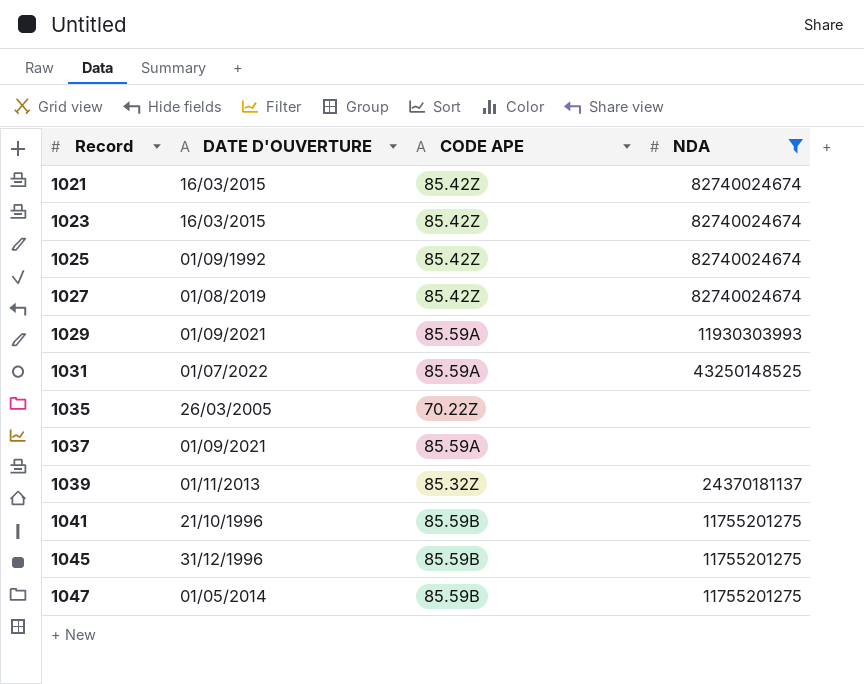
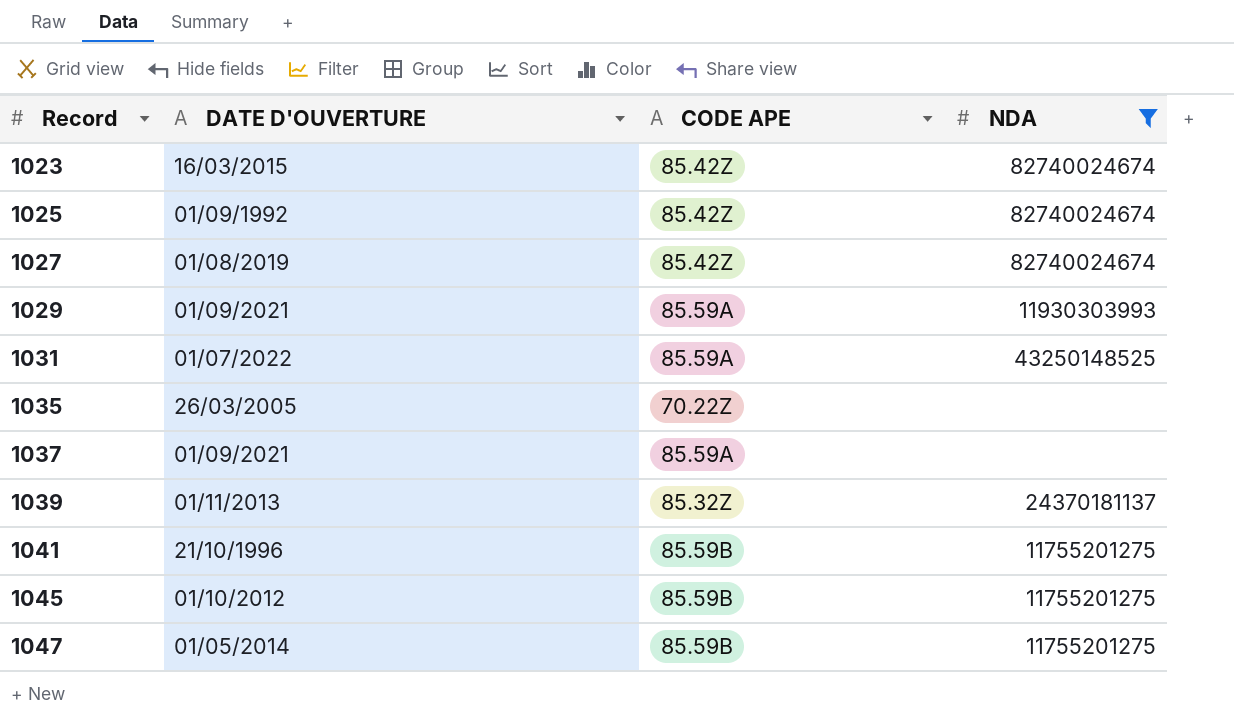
row 1021: 16/03/2015 | 85.42Z | 82740024674 -> none
1045 | DATE D'OUVERTURE: 31/12/1996 -> 01/10/2012

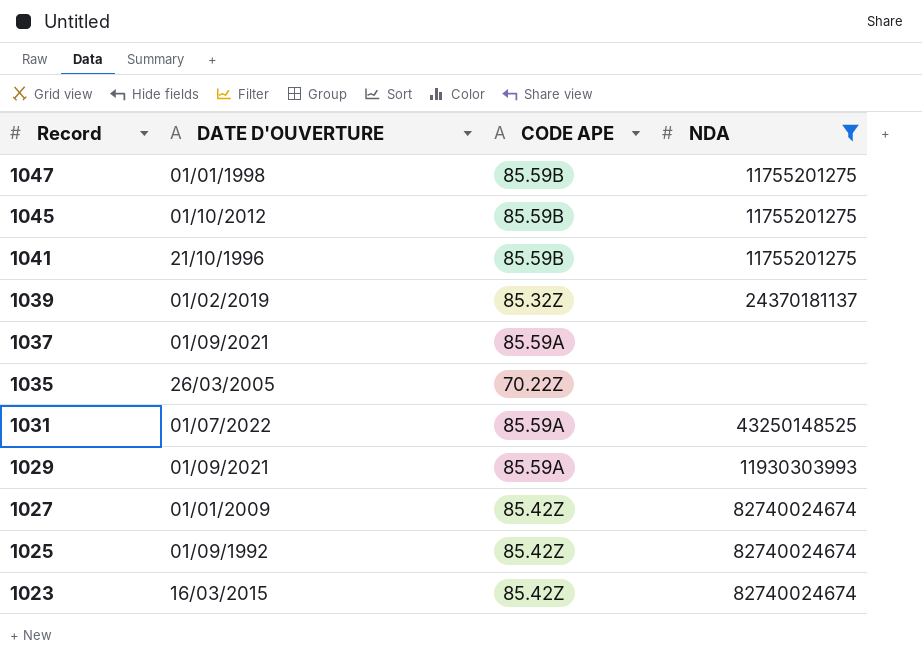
row order: Record ascending -> Record descending
1047 | DATE D'OUVERTURE: 01/05/2014 -> 01/01/1998
1039 | DATE D'OUVERTURE: 01/11/2013 -> 01/02/2019
1027 | DATE D'OUVERTURE: 01/08/2019 -> 01/01/2009

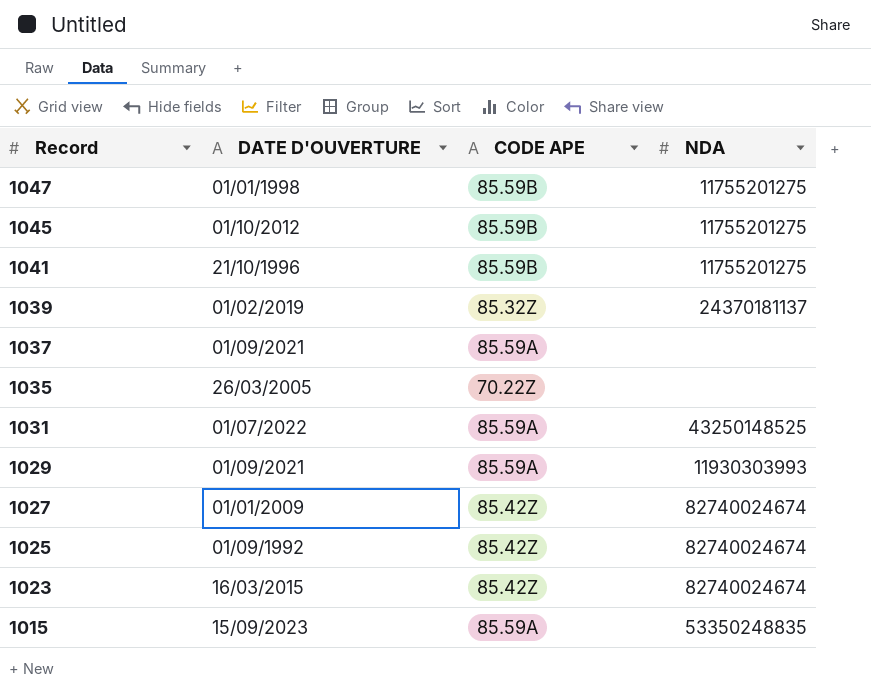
filter: NDA != 53350248835 -> none

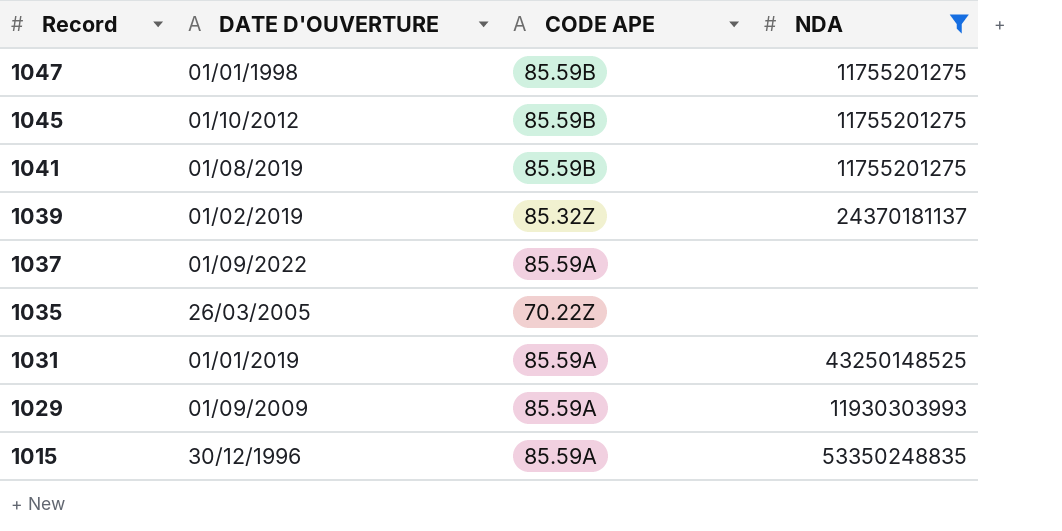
filter: none -> NDA != 82740024674
1041 | DATE D'OUVERTURE: 21/10/1996 -> 01/08/2019
1037 | DATE D'OUVERTURE: 01/09/2021 -> 01/09/2022
1031 | DATE D'OUVERTURE: 01/07/2022 -> 01/01/2019
1029 | DATE D'OUVERTURE: 01/09/2021 -> 01/09/2009
1015 | DATE D'OUVERTURE: 15/09/2023 -> 30/12/1996

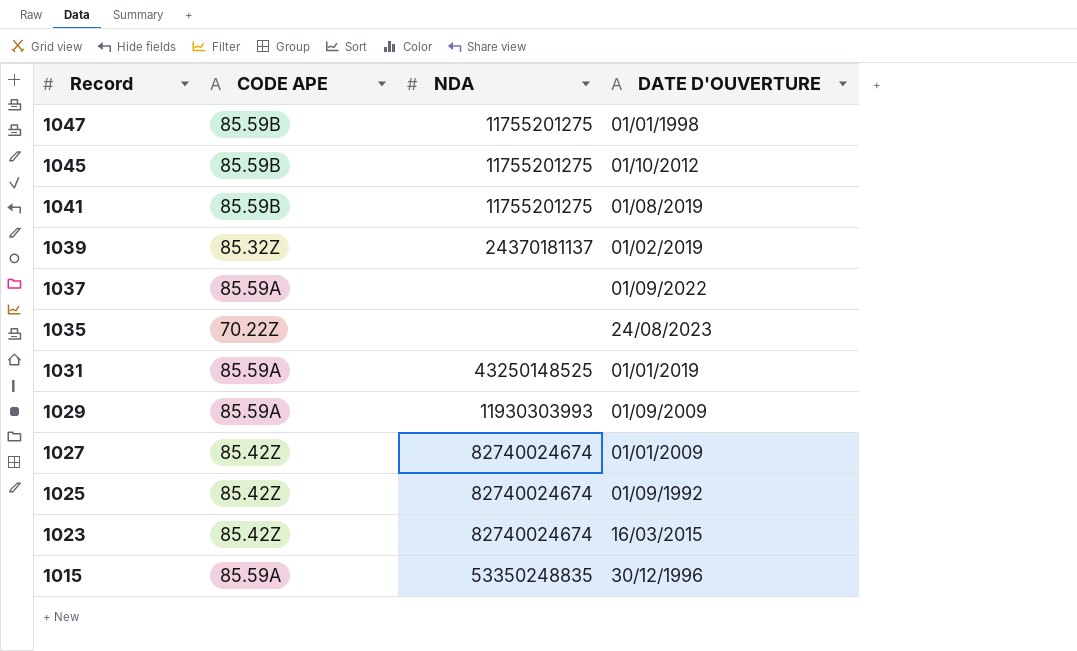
filter: NDA != 82740024674 -> none
column DATE D'OUVERTURE | position: 2 -> 4
1035 | DATE D'OUVERTURE: 26/03/2005 -> 24/08/2023

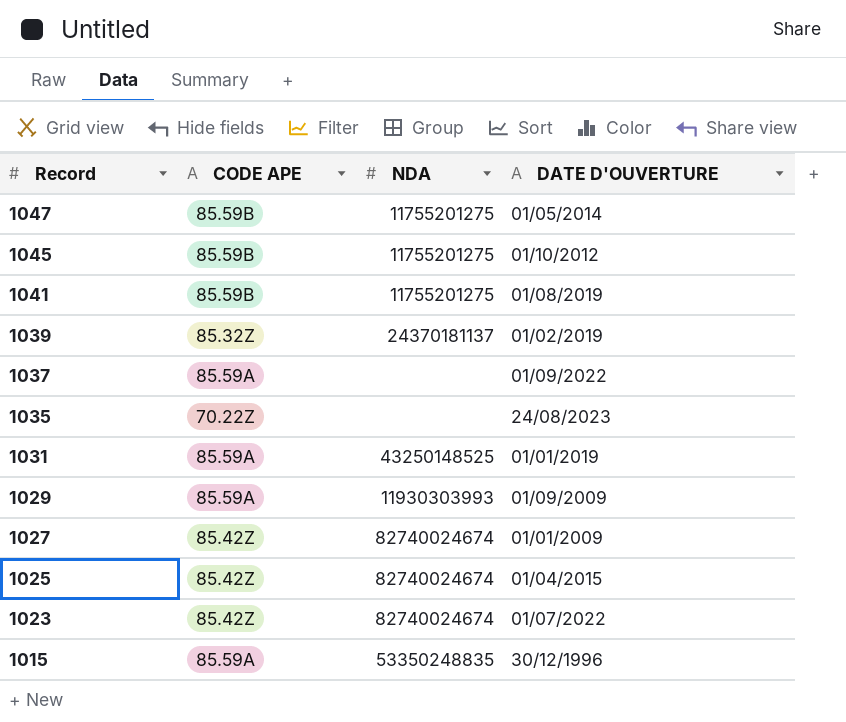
1047 | DATE D'OUVERTURE: 01/01/1998 -> 01/05/2014
1025 | DATE D'OUVERTURE: 01/09/1992 -> 01/04/2015
1023 | DATE D'OUVERTURE: 16/03/2015 -> 01/07/2022

